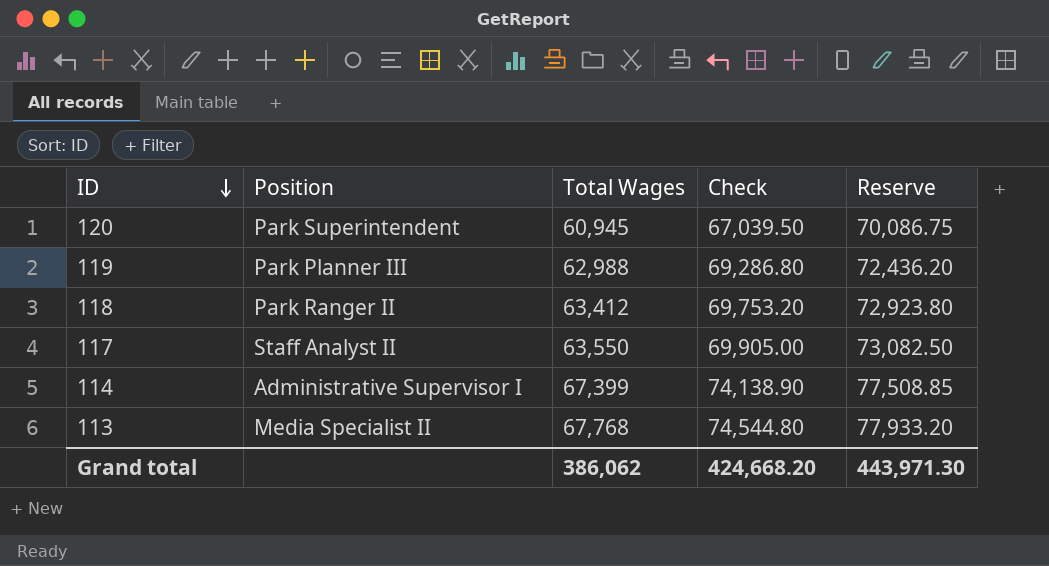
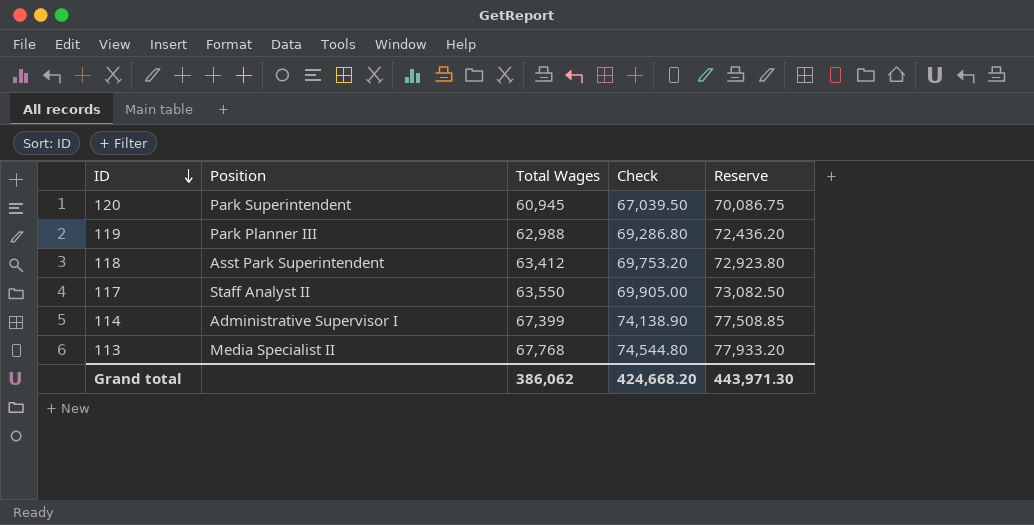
118 | Position: Park Ranger II -> Asst Park Superintendent

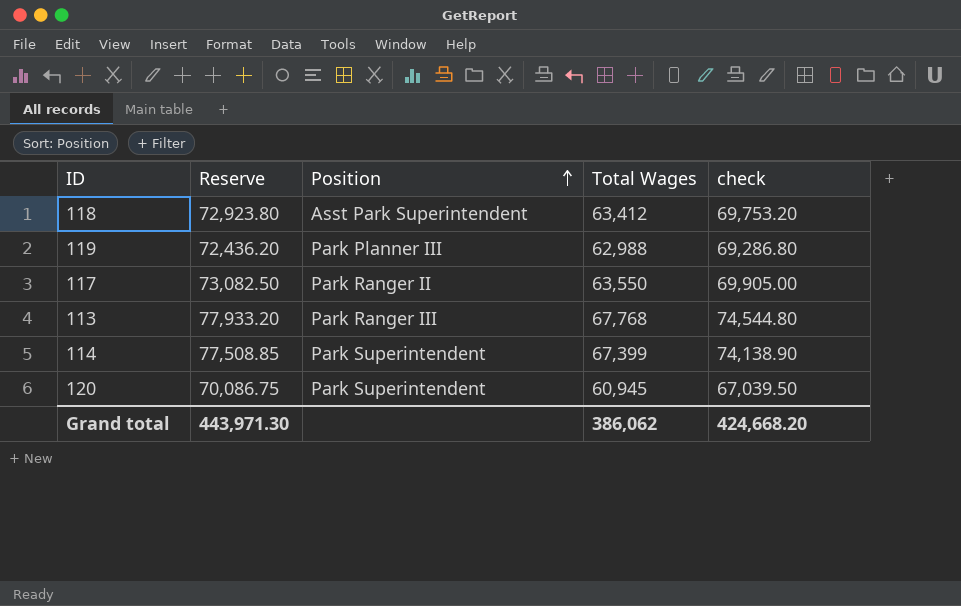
row order: ID descending -> Position ascending
column Reserve | position: 5 -> 2
column name: Check -> check
117 | Position: Staff Analyst II -> Park Ranger II
113 | Position: Media Specialist II -> Park Ranger III
114 | Position: Administrative Supervisor I -> Park Superintendent

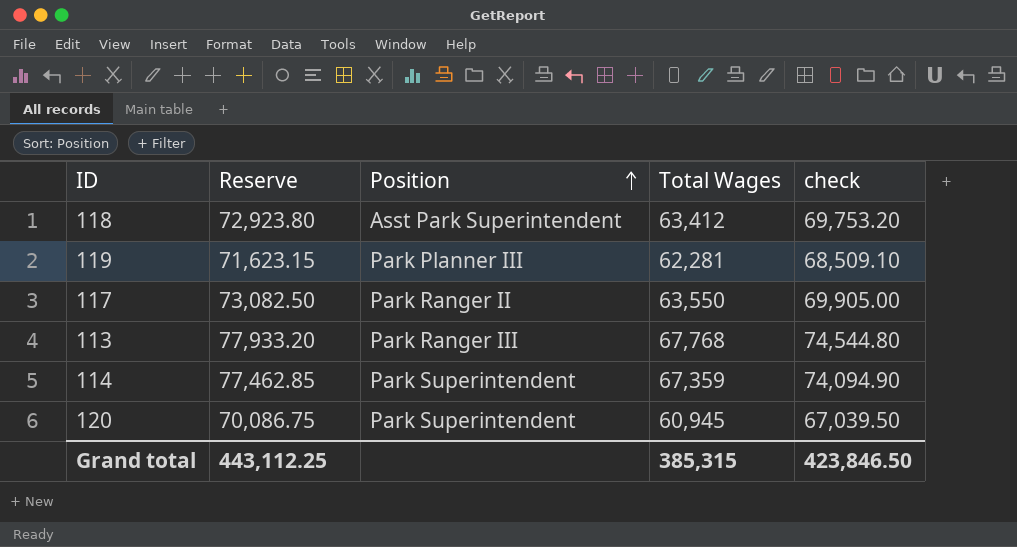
119 | Reserve: 72,436.20 -> 71,623.15
119 | Total Wages: 62,988 -> 62,281
119 | check: 69,286.80 -> 68,509.10
114 | Reserve: 77,508.85 -> 77,462.85
114 | Total Wages: 67,399 -> 67,359
114 | check: 74,138.90 -> 74,094.90
Grand total | Reserve: 443,971.30 -> 443,112.25
Grand total | Total Wages: 386,062 -> 385,315
Grand total | check: 424,668.20 -> 423,846.50

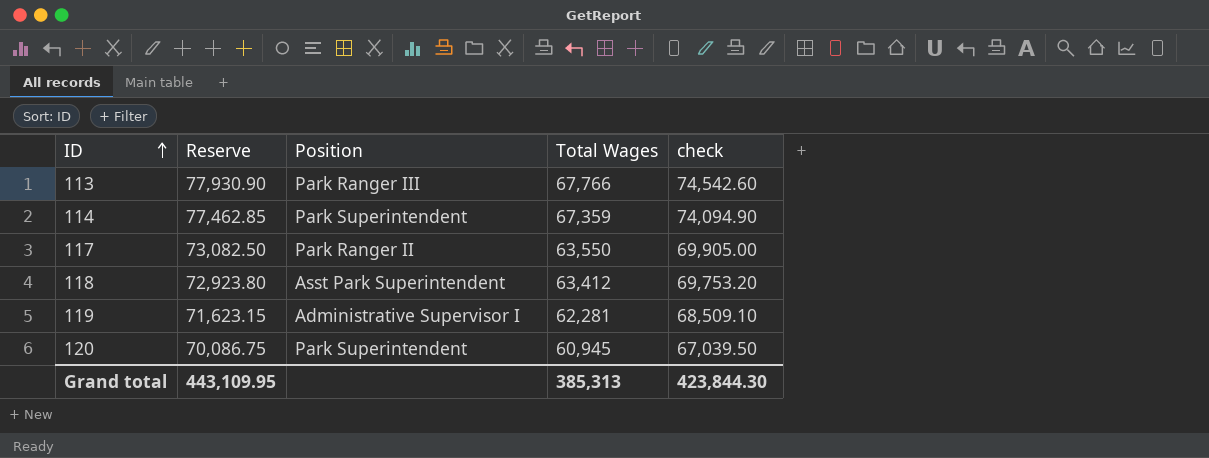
row order: Position ascending -> ID ascending
113 | Reserve: 77,933.20 -> 77,930.90
113 | Total Wages: 67,768 -> 67,766
113 | check: 74,544.80 -> 74,542.60
119 | Position: Park Planner III -> Administrative Supervisor I
Grand total | Reserve: 443,112.25 -> 443,109.95
Grand total | Total Wages: 385,315 -> 385,313
Grand total | check: 423,846.50 -> 423,844.30

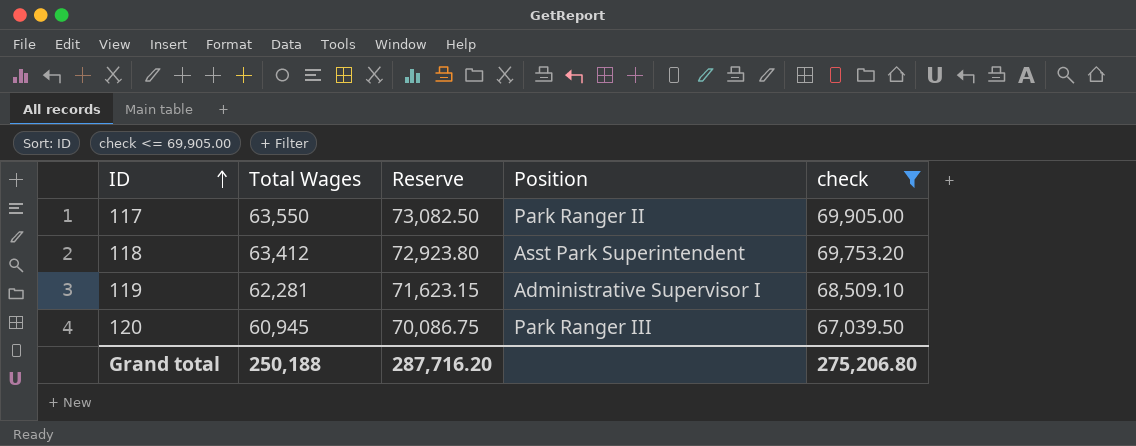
filter: none -> check <= 69,905.00
column Total Wages | position: 4 -> 2
120 | Position: Park Superintendent -> Park Ranger III
Grand total | Total Wages: 385,313 -> 250,188
Grand total | Reserve: 443,109.95 -> 287,716.20
Grand total | check: 423,844.30 -> 275,206.80

